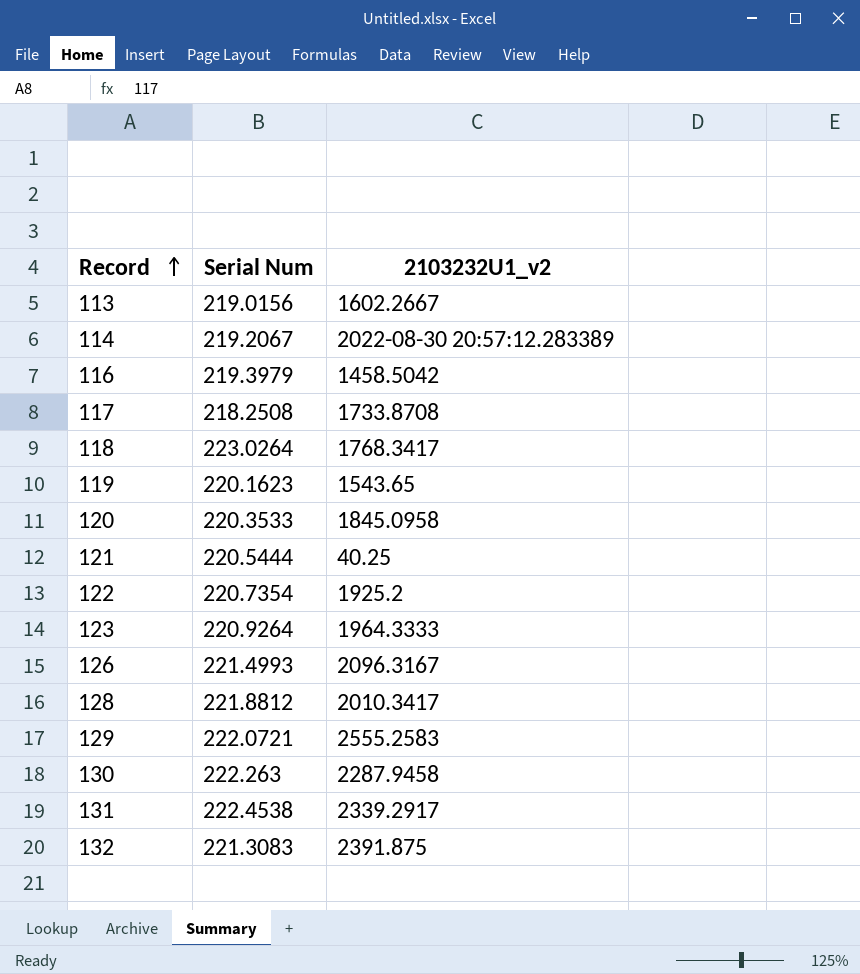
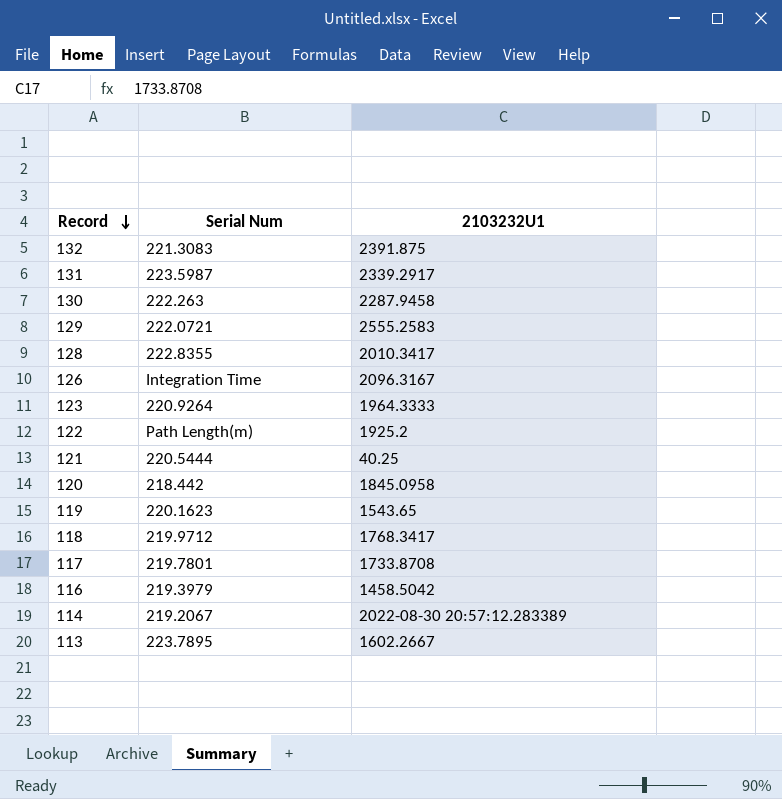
row order: Record ascending -> Record descending
column name: 2103232U1_v2 -> 2103232U1
131 | Serial Num: 222.4538 -> 223.5987
128 | Serial Num: 221.8812 -> 222.8355
126 | Serial Num: 221.4993 -> Integration Time
122 | Serial Num: 220.7354 -> Path Length(m)
120 | Serial Num: 220.3533 -> 218.442
118 | Serial Num: 223.0264 -> 219.9712
117 | Serial Num: 218.2508 -> 219.7801
113 | Serial Num: 219.0156 -> 223.7895

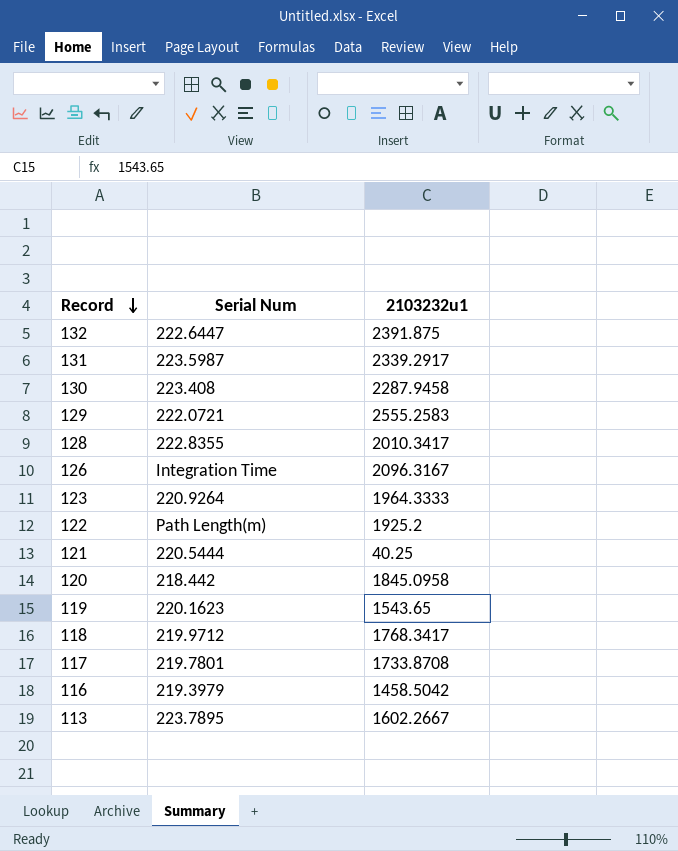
column name: 2103232U1 -> 2103232u1
row 114: 219.2067 | 2022-08-30 20:57:12.283389 -> none
132 | Serial Num: 221.3083 -> 222.6447
130 | Serial Num: 222.263 -> 223.408

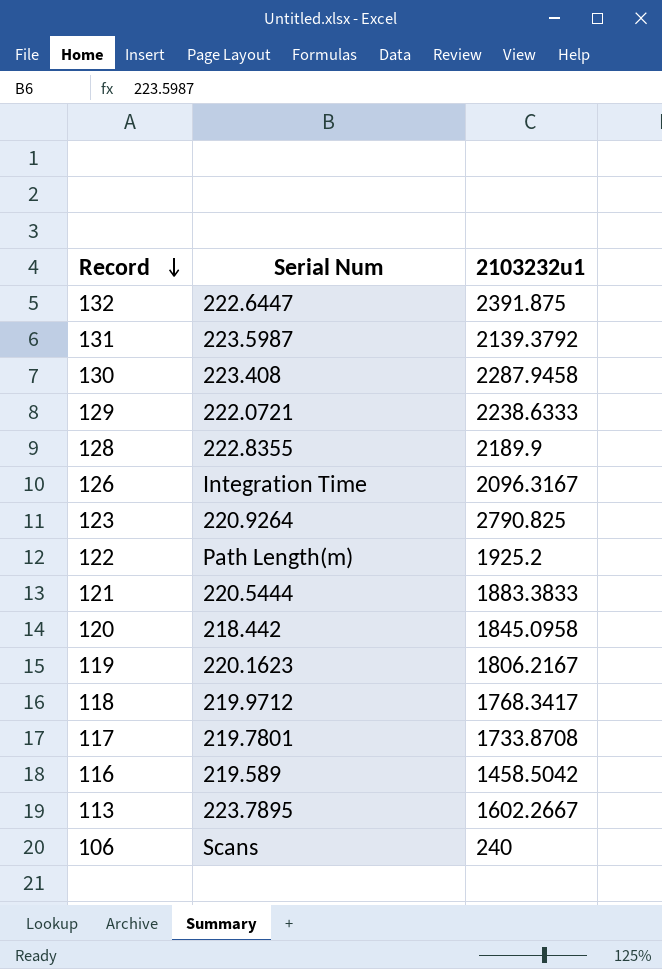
131 | 2103232u1: 2339.2917 -> 2139.3792
129 | 2103232u1: 2555.2583 -> 2238.6333
128 | 2103232u1: 2010.3417 -> 2189.9
123 | 2103232u1: 1964.3333 -> 2790.825
121 | 2103232u1: 40.25 -> 1883.3833
119 | 2103232u1: 1543.65 -> 1806.2167
116 | Serial Num: 219.3979 -> 219.589
row 106: none -> Scans | 240

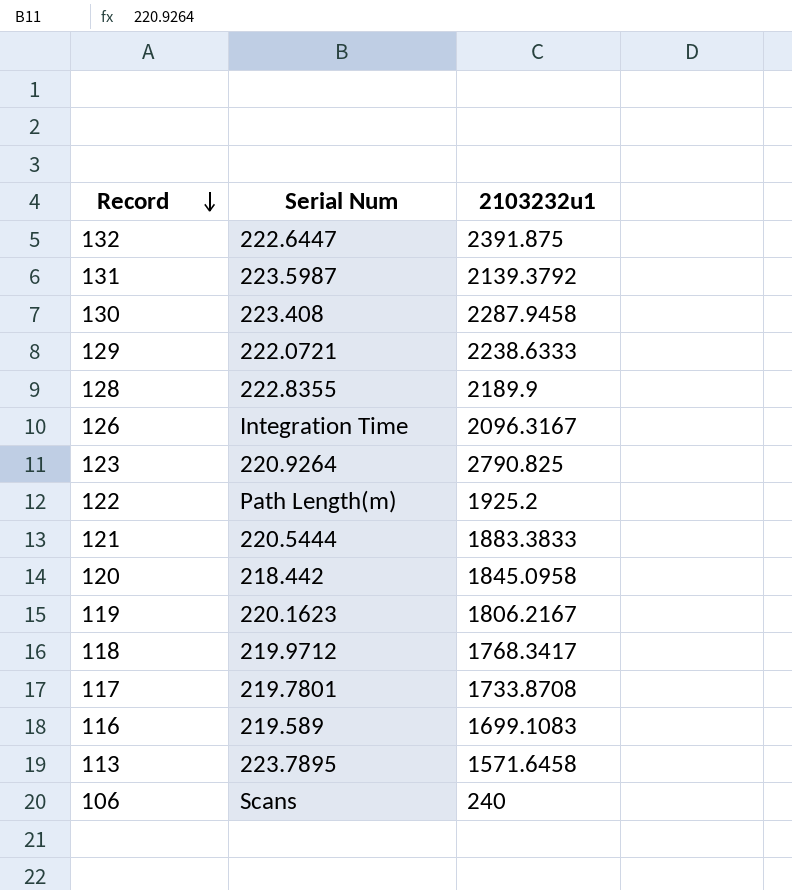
116 | 2103232u1: 1458.5042 -> 1699.1083
113 | 2103232u1: 1602.2667 -> 1571.6458

